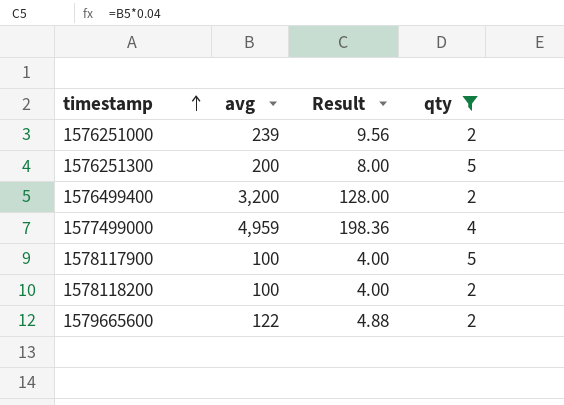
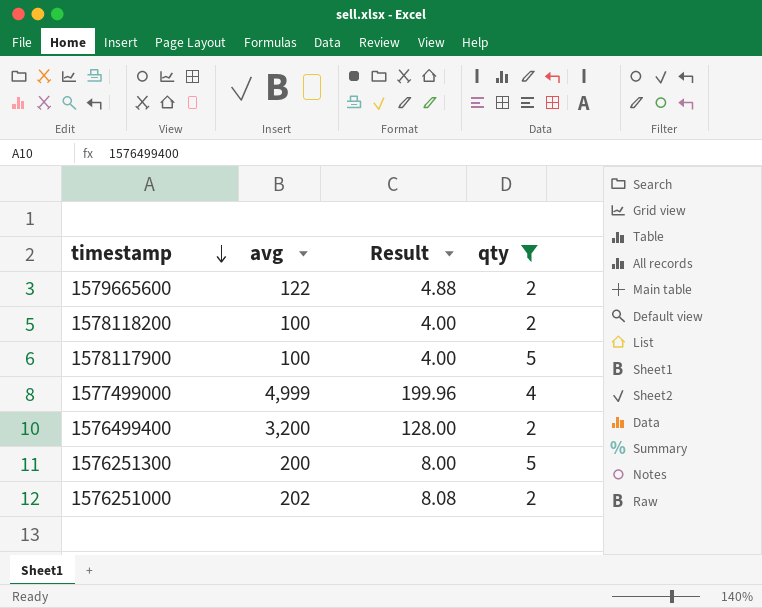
row order: timestamp ascending -> timestamp descending
1577499000 | avg: 4,959 -> 4,999
1577499000 | Result: 198.36 -> 199.96
1576251000 | avg: 239 -> 202
1576251000 | Result: 9.56 -> 8.08

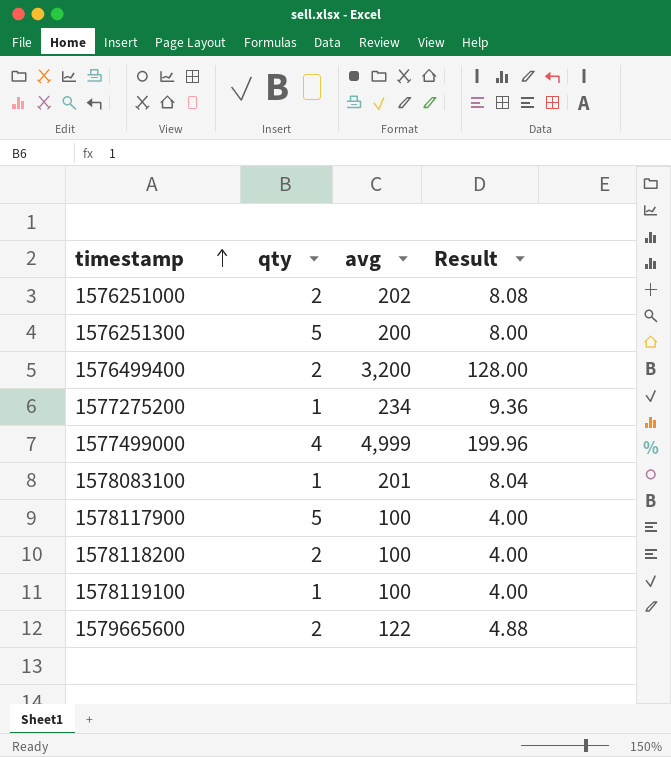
filter: qty != 1 -> none
row order: timestamp descending -> timestamp ascending
column qty | position: 4 -> 2

